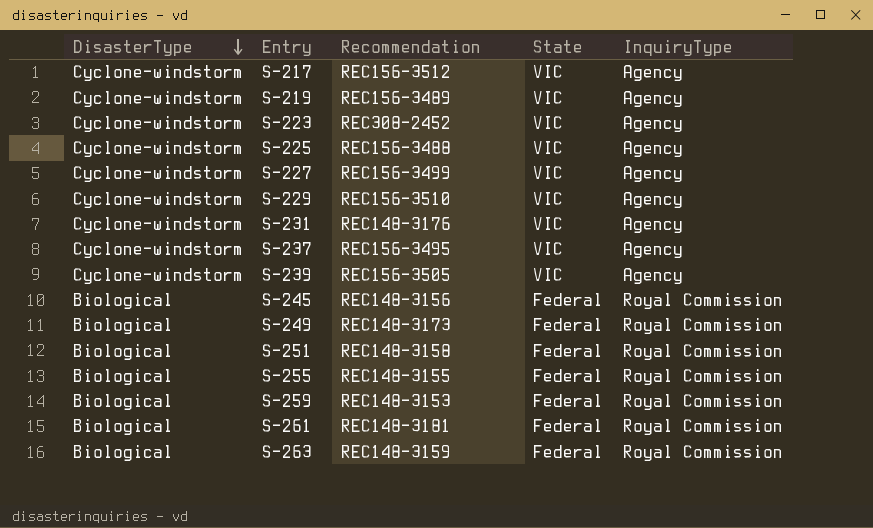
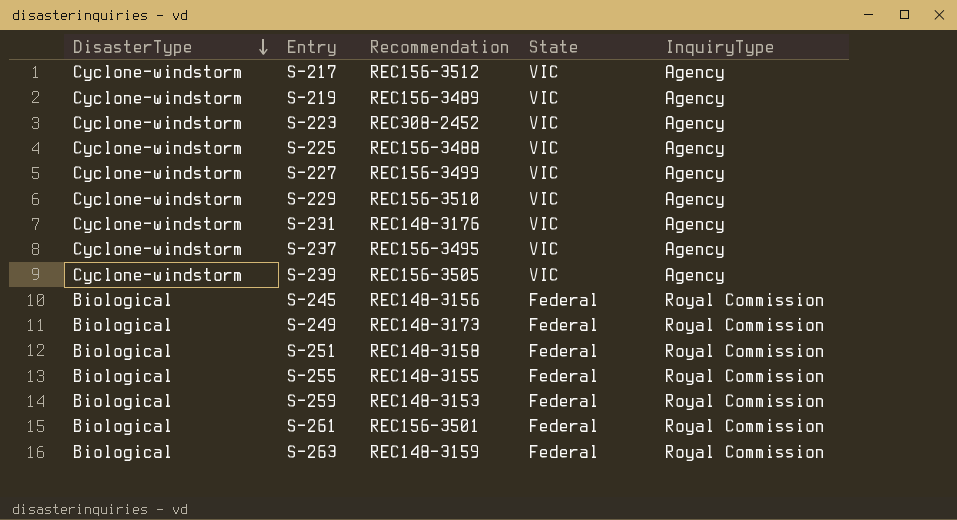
S-261 | Recommendation: REC148-3181 -> REC156-3501

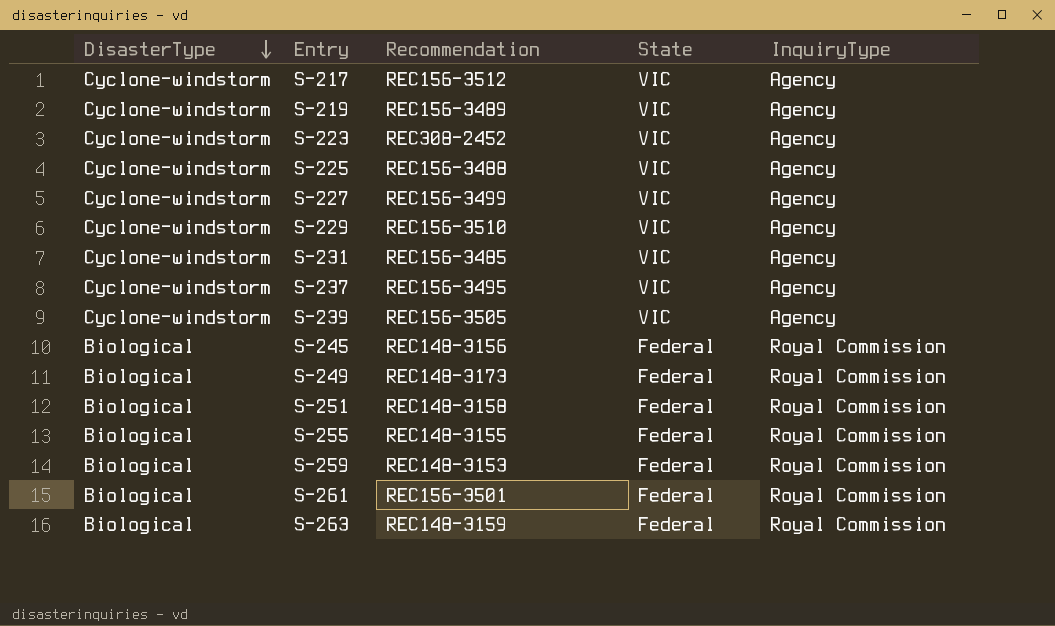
S-231 | Recommendation: REC148-3176 -> REC156-3485

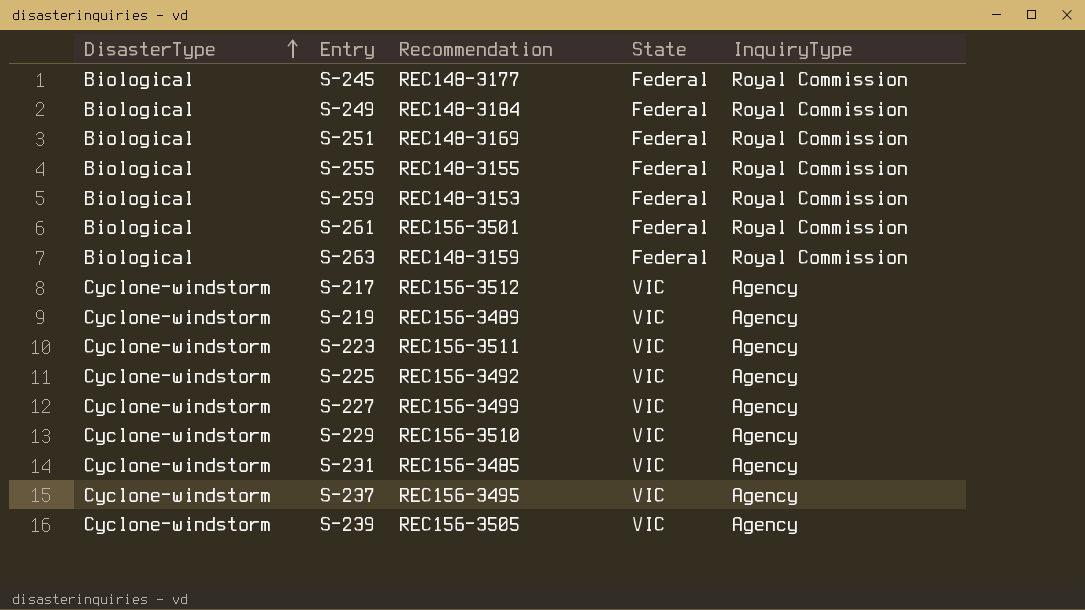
row order: DisasterType descending -> DisasterType ascending
S-245 | Recommendation: REC148-3156 -> REC148-3177
S-249 | Recommendation: REC148-3173 -> REC148-3184
S-251 | Recommendation: REC148-3158 -> REC148-3169
S-223 | Recommendation: REC308-2452 -> REC156-3511
S-225 | Recommendation: REC156-3488 -> REC156-3492

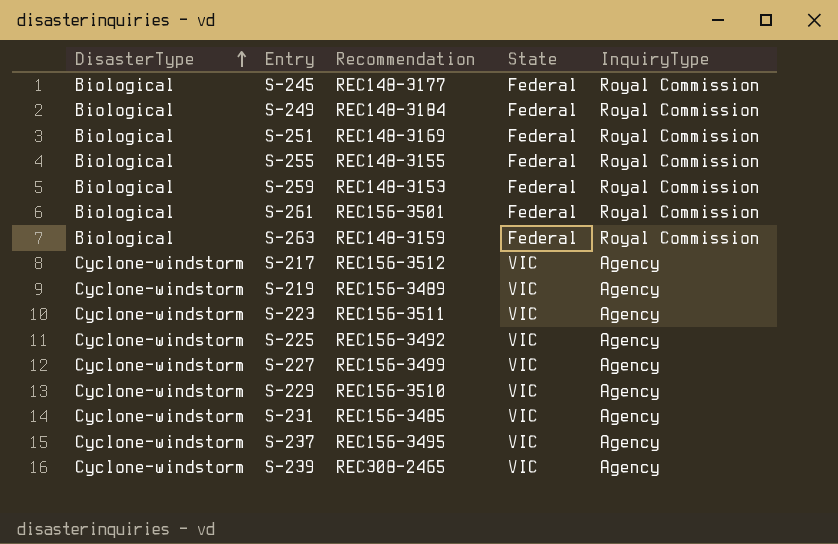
S-239 | Recommendation: REC156-3505 -> REC308-2465

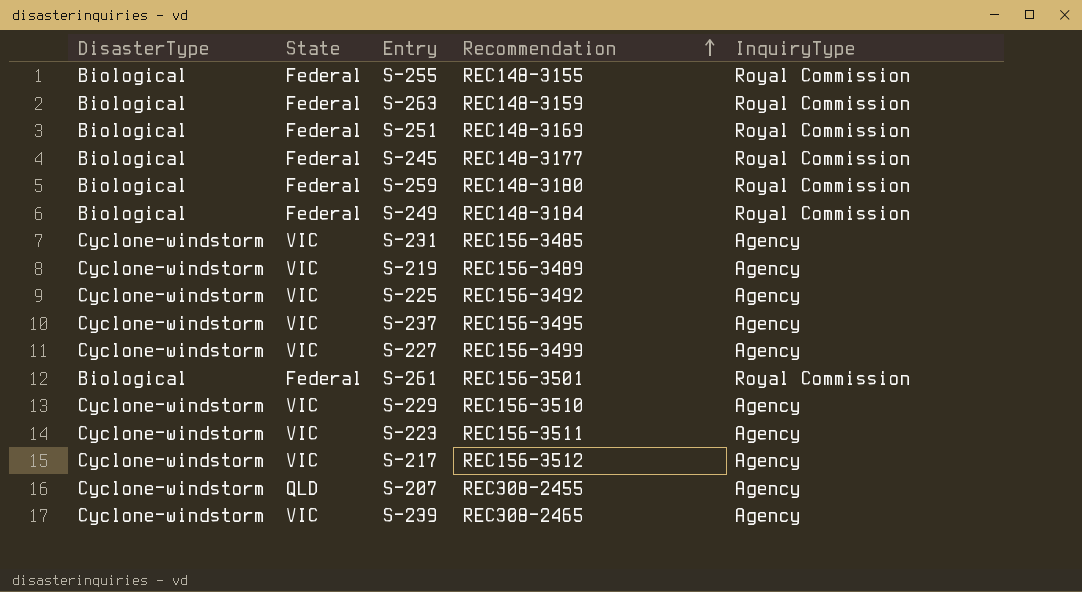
row order: DisasterType ascending -> Recommendation ascending
column State | position: 4 -> 2
S-259 | Recommendation: REC148-3153 -> REC148-3180
row S-207: none -> Cyclone-windstorm | QLD | REC308-2455 | Agency

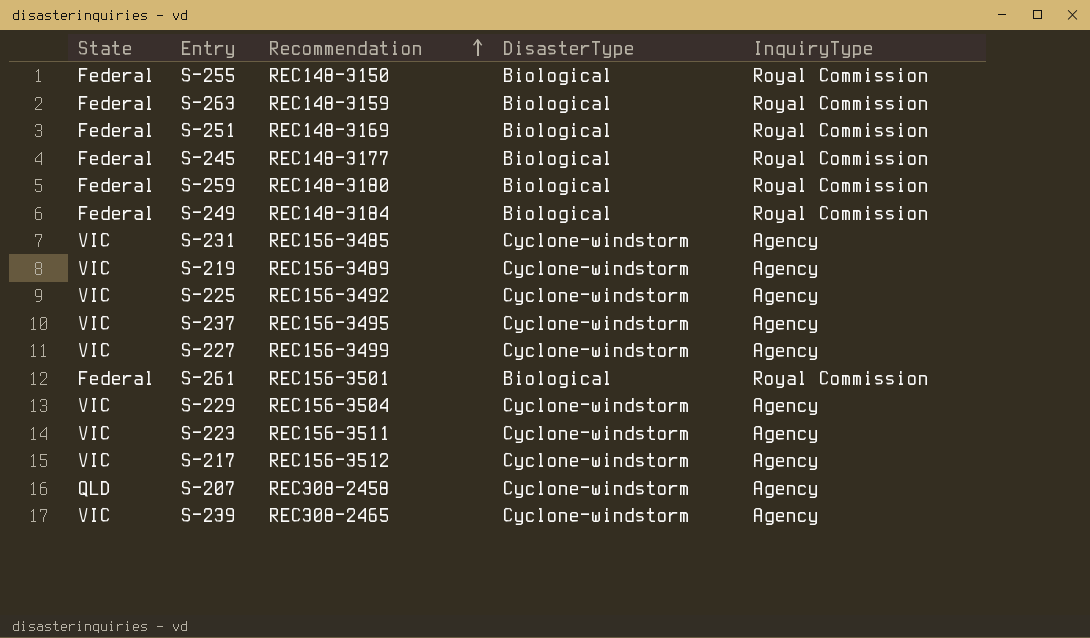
column DisasterType | position: 1 -> 4
S-255 | Recommendation: REC148-3155 -> REC148-3150
S-229 | Recommendation: REC156-3510 -> REC156-3504
S-207 | Recommendation: REC308-2455 -> REC308-2458

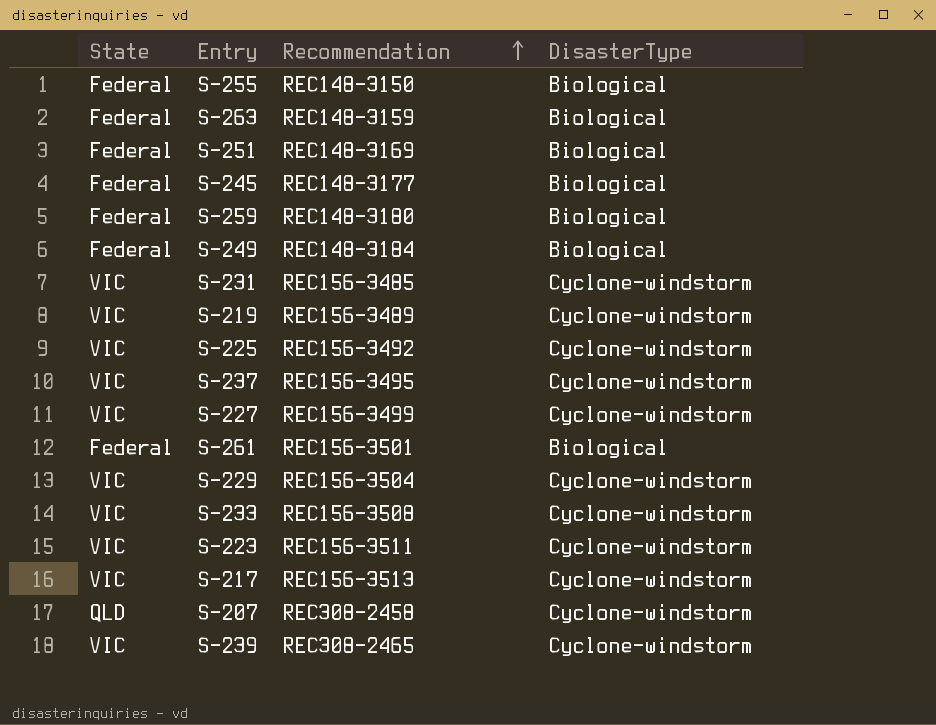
column InquiryType | position: 5 -> none
row S-233: none -> VIC | REC156-3508 | Cyclone-windstorm
S-217 | Recommendation: REC156-3512 -> REC156-3513

